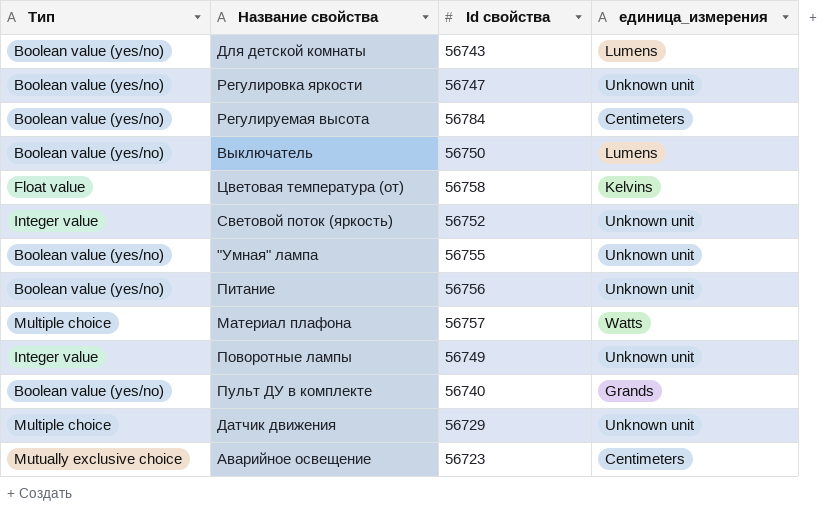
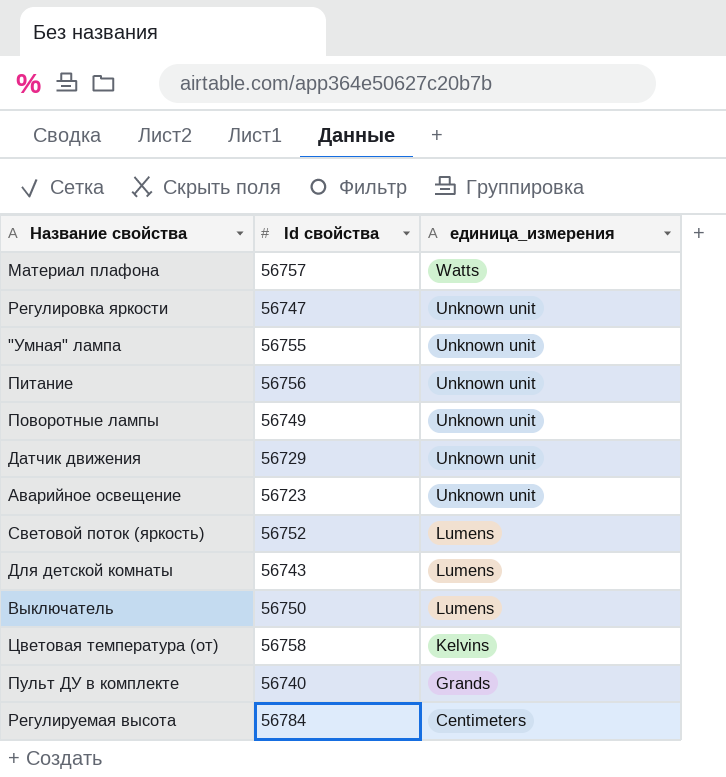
row order: none -> единица_измерения descending
column Тип | position: 1 -> none
Аварийное освещение | единица_измерения: Centimeters -> Unknown unit
Световой поток (яркость) | единица_измерения: Unknown unit -> Lumens

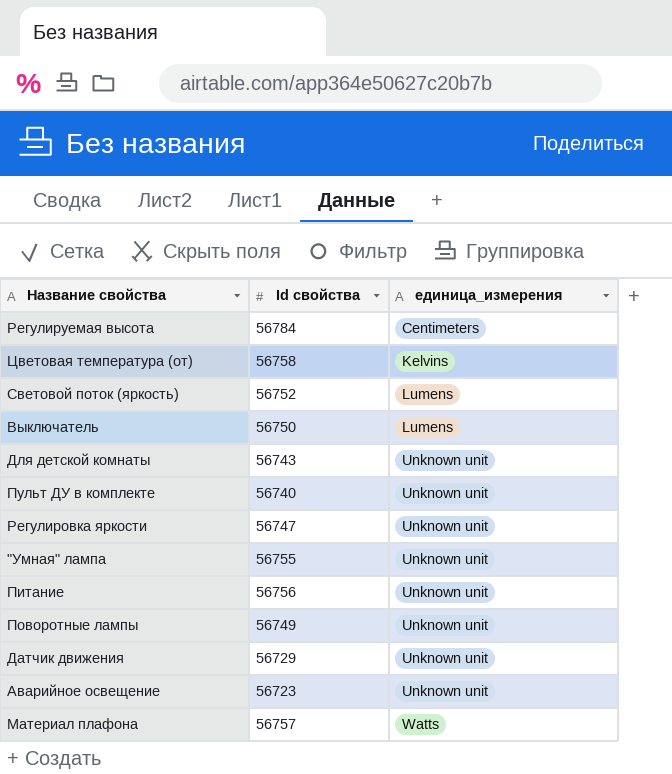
row order: единица_измерения descending -> единица_измерения ascending
Для детской комнаты | единица_измерения: Lumens -> Unknown unit
Пульт ДУ в комплекте | единица_измерения: Grands -> Unknown unit

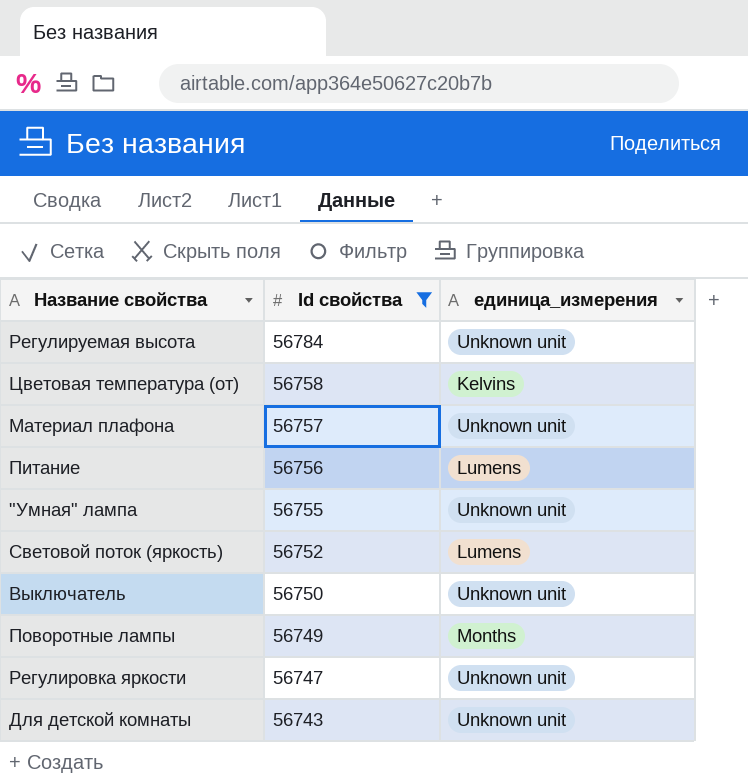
filter: none -> Id свойства >= 56743
row order: единица_измерения ascending -> Id свойства descending
Регулируемая высота | единица_измерения: Centimeters -> Unknown unit
Материал плафона | единица_измерения: Watts -> Unknown unit
Питание | единица_измерения: Unknown unit -> Lumens
Выключатель | единица_измерения: Lumens -> Unknown unit
Поворотные лампы | единица_измерения: Unknown unit -> Months

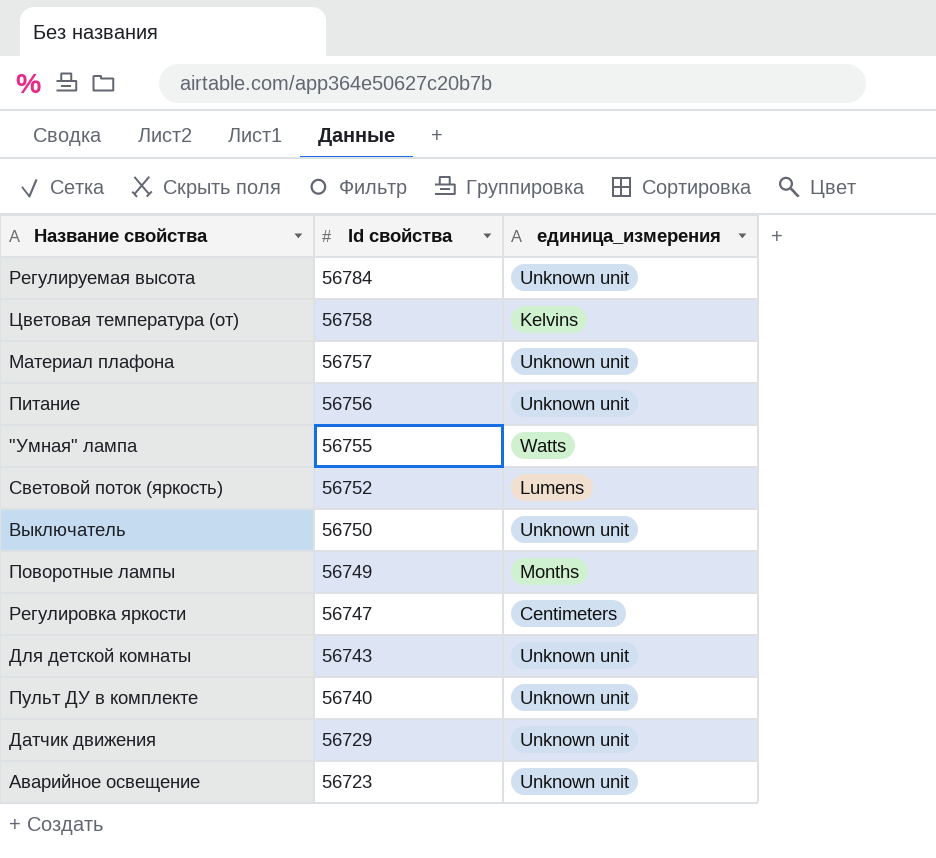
filter: Id свойства >= 56743 -> none
Питание | единица_измерения: Lumens -> Unknown unit
"Умная" лампа | единица_измерения: Unknown unit -> Watts
Регулировка яркости | единица_измерения: Unknown unit -> Centimeters

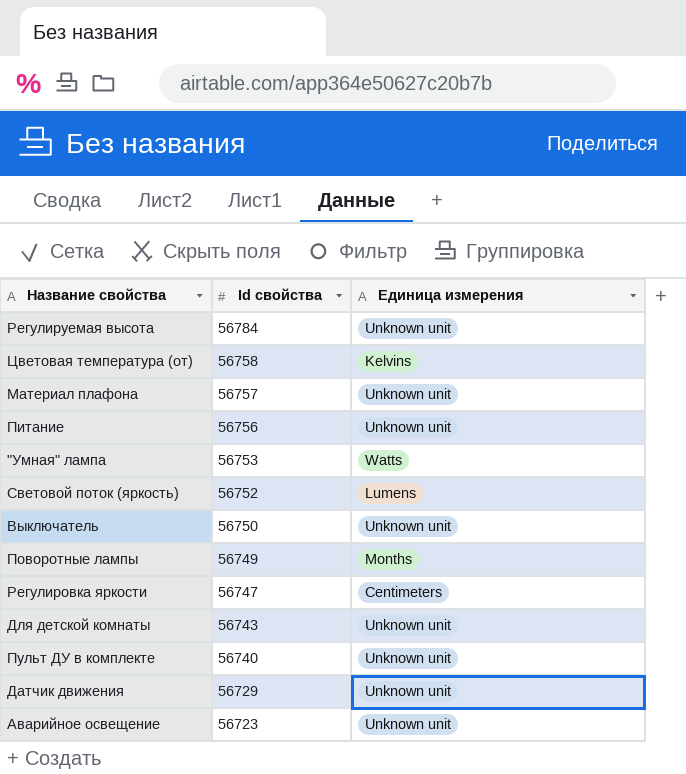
column name: единица_измерения -> Единица измерения
"Умная" лампа | Id свойства: 56755 -> 56753

